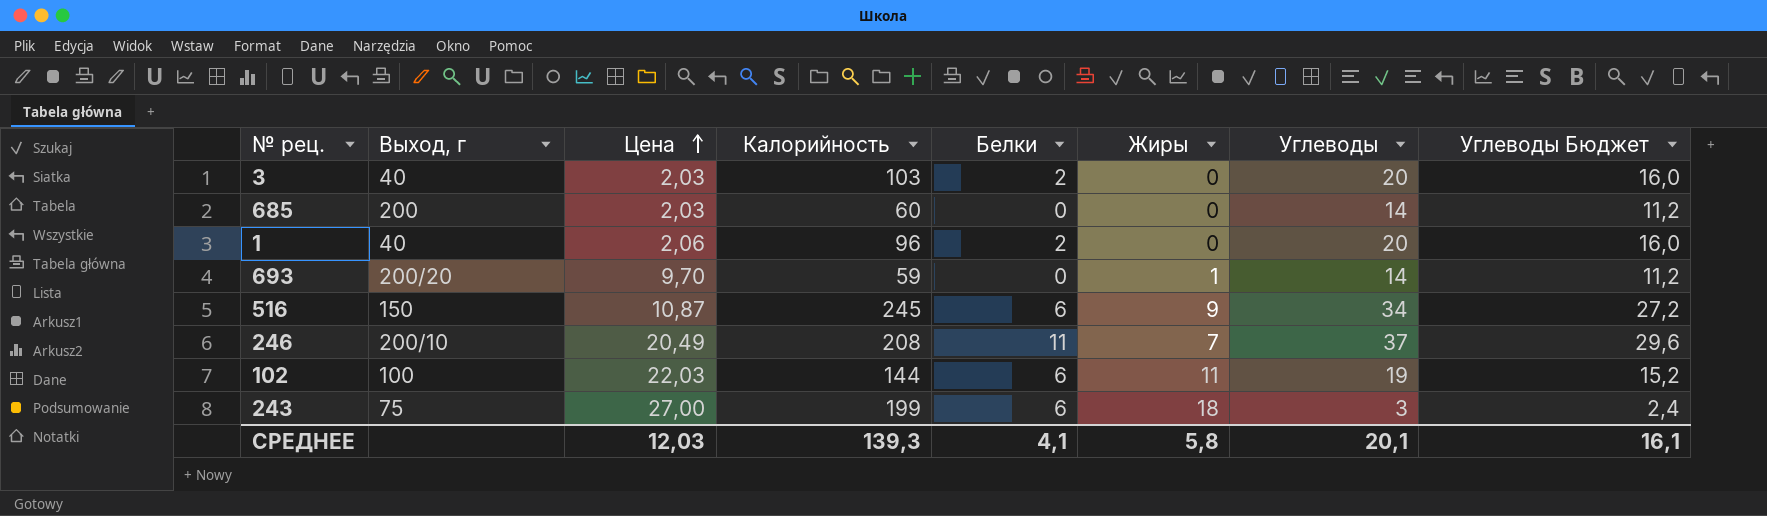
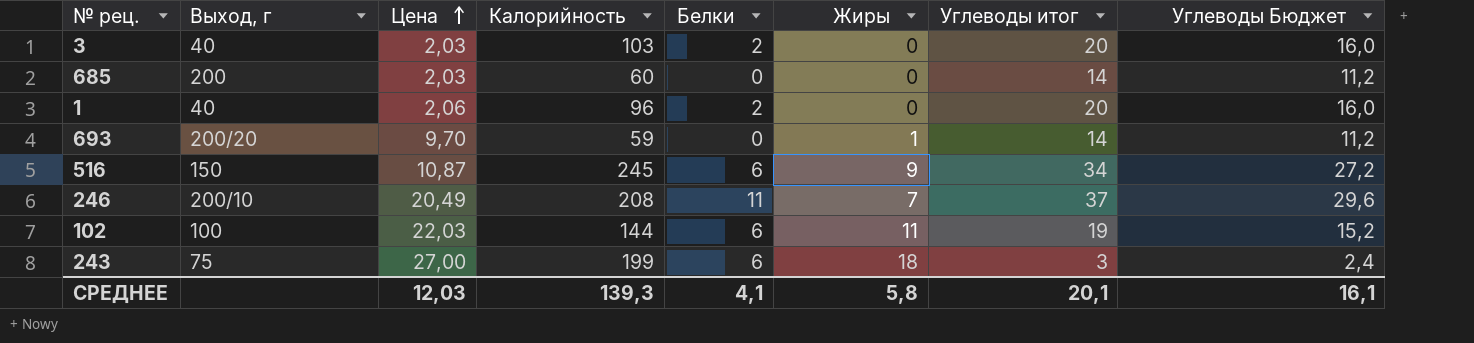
column name: Углеводы -> Углеводы итог

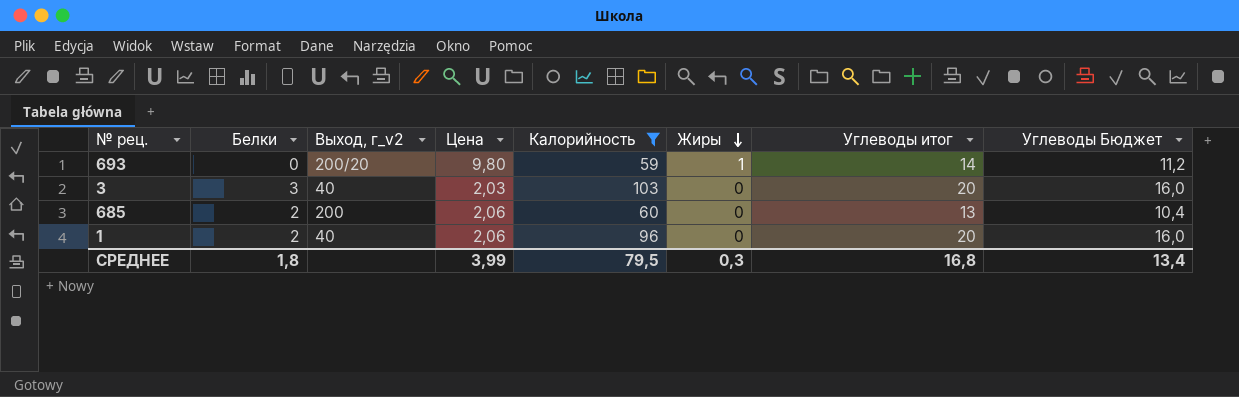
filter: none -> Калорийность <= 103
row order: Цена ascending -> Жиры descending
column Белки | position: 5 -> 2
column name: Выход, г -> Выход, г_v2
693 | Цена: 9,70 -> 9,80
3 | Белки: 2 -> 3
685 | Белки: 0 -> 2
685 | Цена: 2,03 -> 2,06
685 | Углеводы итог: 14 -> 13
685 | Углеводы Бюджет: 11,2 -> 10,4
СРЕДНЕЕ | Белки: 4,1 -> 1,8
СРЕДНЕЕ | Цена: 12,03 -> 3,99
СРЕДНЕЕ | Калорийность: 139,3 -> 79,5
СРЕДНЕЕ | Жиры: 5,8 -> 0,3
СРЕДНЕЕ | Углеводы итог: 20,1 -> 16,8
СРЕДНЕЕ | Углеводы Бюджет: 16,1 -> 13,4

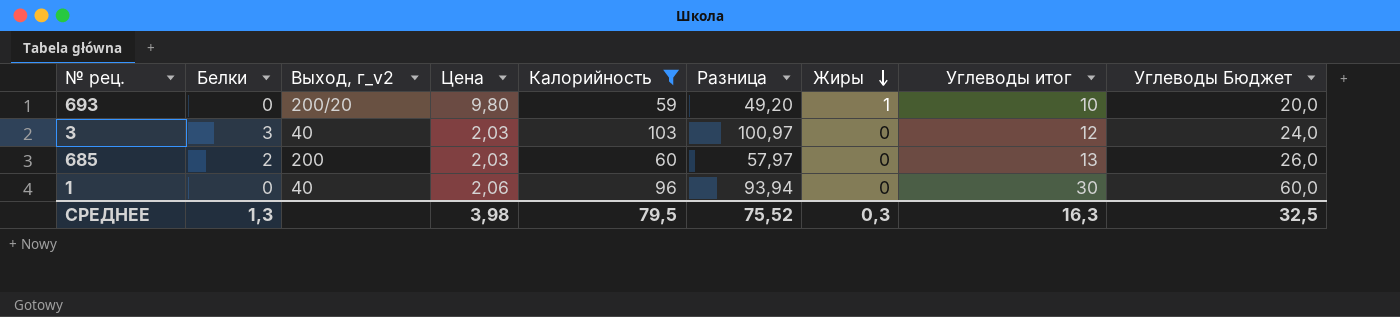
column Разница | formula: none -> [Калорийность] - [Цена]
column Углеводы Бюджет | formula: [Углеводы итог] * 0,8 -> [Углеводы итог] * 2
693 | Углеводы итог: 14 -> 10
3 | Углеводы итог: 20 -> 12
685 | Цена: 2,06 -> 2,03
1 | Белки: 2 -> 0
1 | Углеводы итог: 20 -> 30
СРЕДНЕЕ | Белки: 1,8 -> 1,3
СРЕДНЕЕ | Цена: 3,99 -> 3,98
СРЕДНЕЕ | Углеводы итог: 16,8 -> 16,3
СРЕДНЕЕ | Углеводы Бюджет: 13,4 -> 32,5

